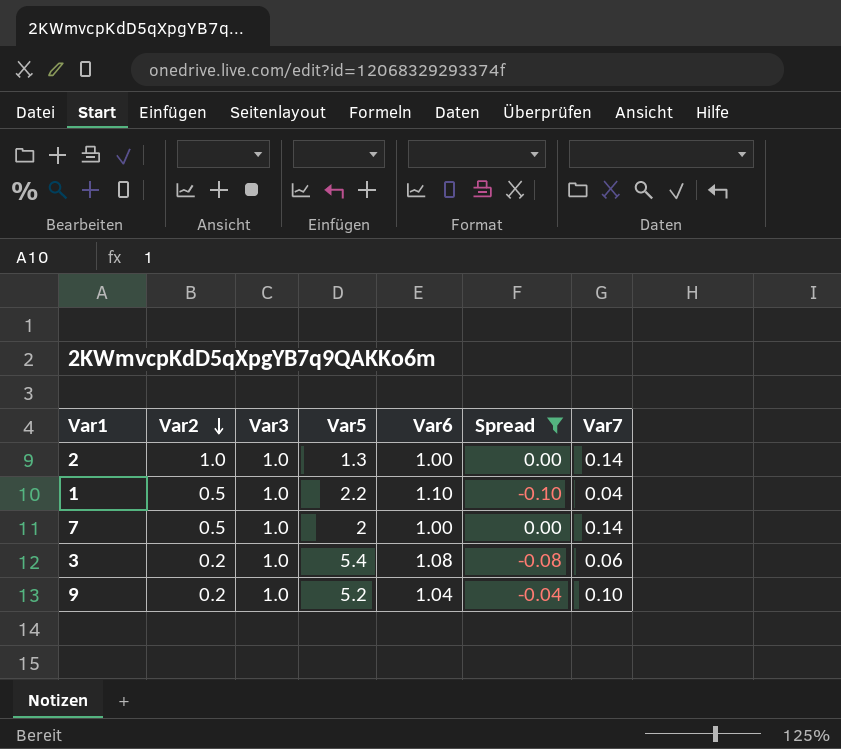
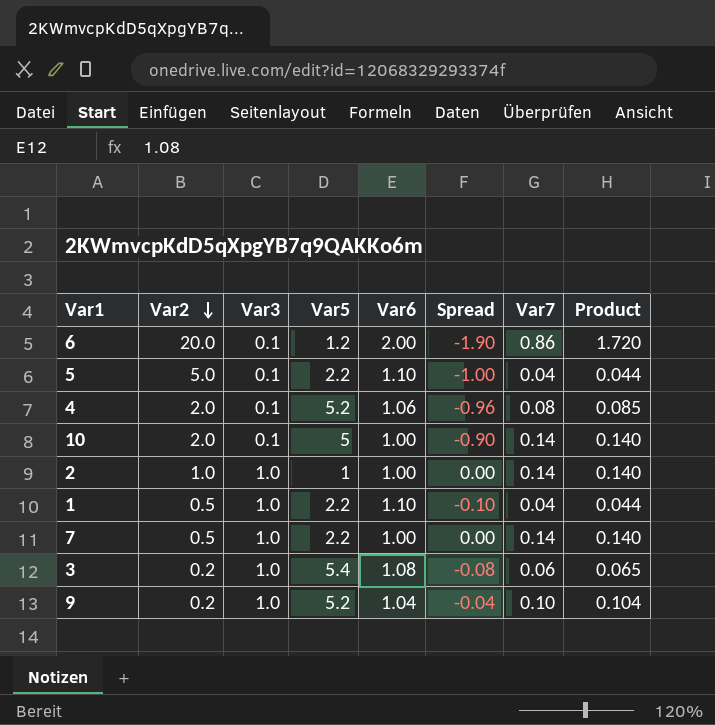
filter: Spread >= -0.10 -> none
column Product | formula: none -> [Var6] * [Var7]
2 | Var5: 1.3 -> 1
7 | Var5: 2 -> 2.2

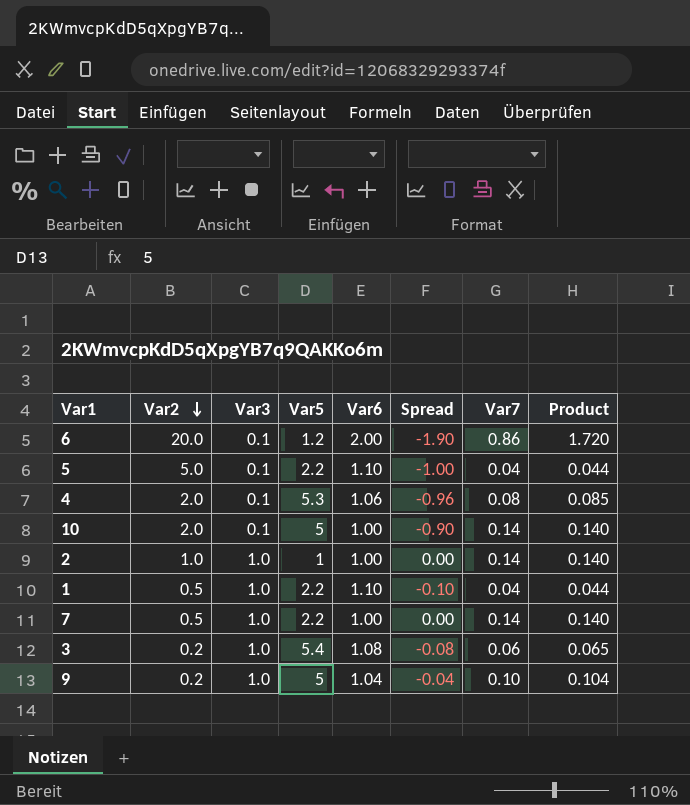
4 | Var5: 5.2 -> 5.3
9 | Var5: 5.2 -> 5

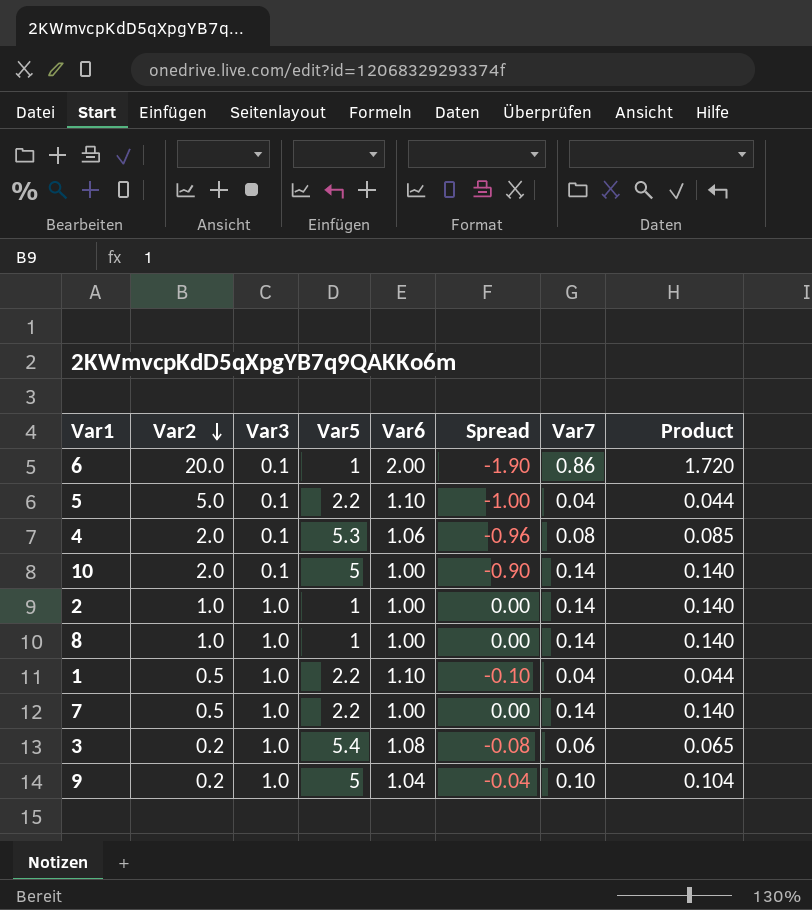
6 | Var5: 1.2 -> 1
row 8: none -> 1.0 | 1.0 | 1 | 1.00 | 0.00 | 0.14 | 0.140

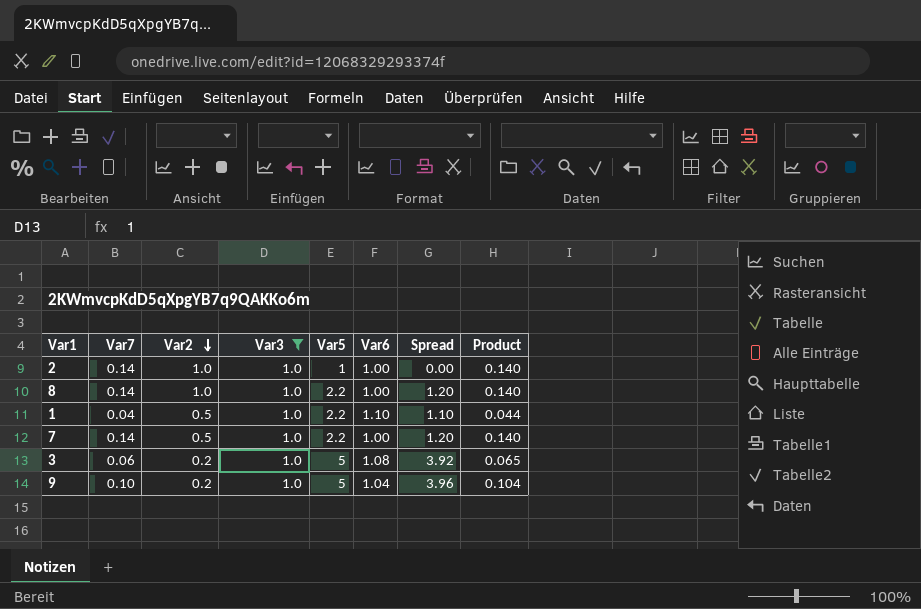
filter: none -> Var3 = 1.0
column Var7 | position: 7 -> 2
column Spread | formula: [Var3] - [Var6] -> [Var5] - [Var6]
8 | Var5: 1 -> 2.2
3 | Var5: 5.4 -> 5

